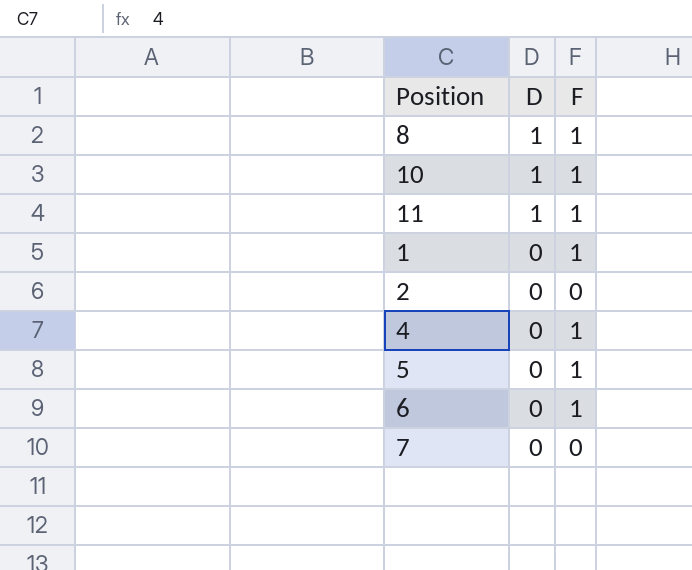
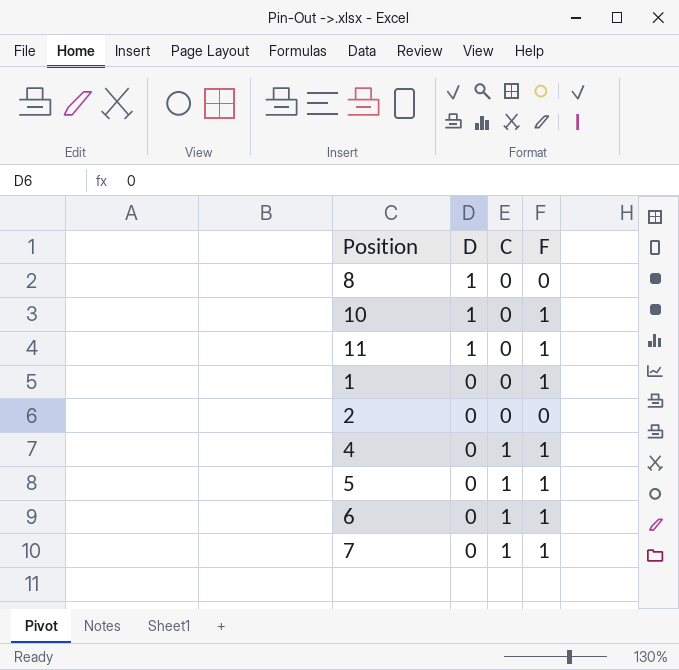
column C | position: none -> 3
8 | F: 1 -> 0
7 | F: 0 -> 1

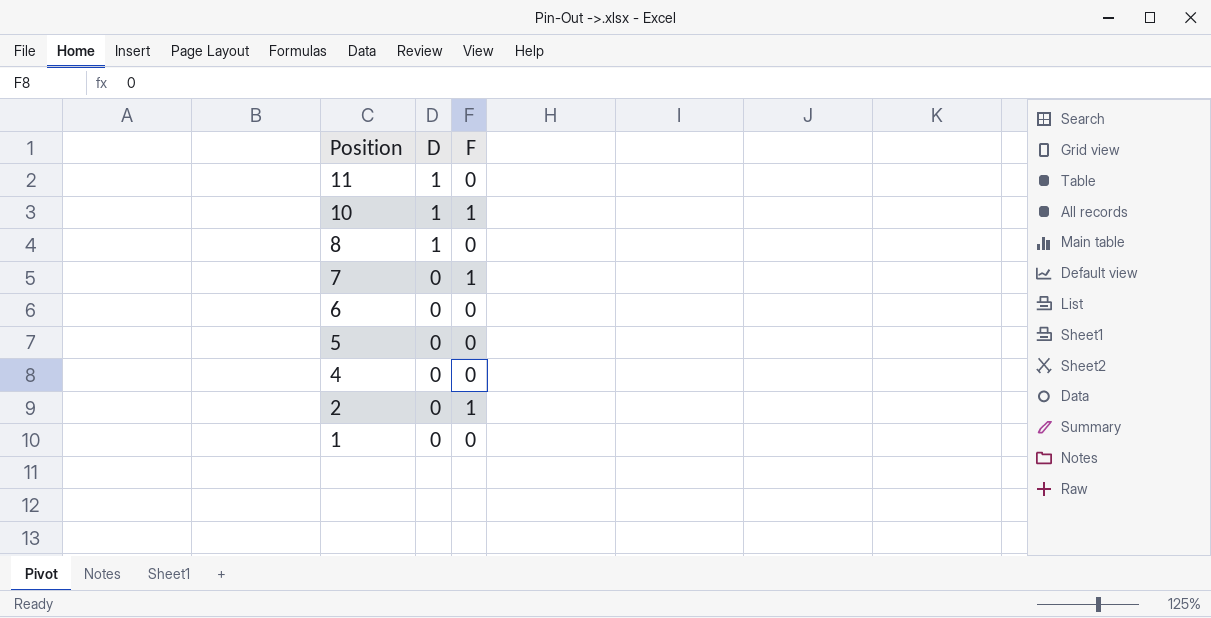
row order: D descending -> Position descending
column C | position: 3 -> none
11 | F: 1 -> 0
6 | F: 1 -> 0
5 | F: 1 -> 0
4 | F: 1 -> 0
2 | F: 0 -> 1
1 | F: 1 -> 0

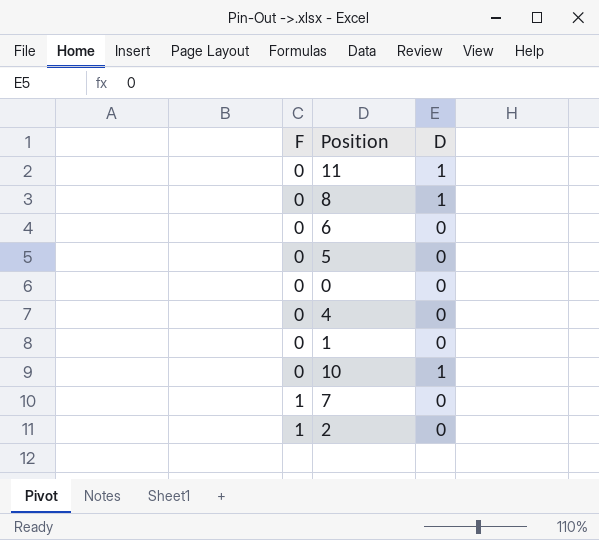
row order: Position descending -> F ascending
column F | position: 3 -> 1
row 0: none -> 0 | 0
10 | F: 1 -> 0

